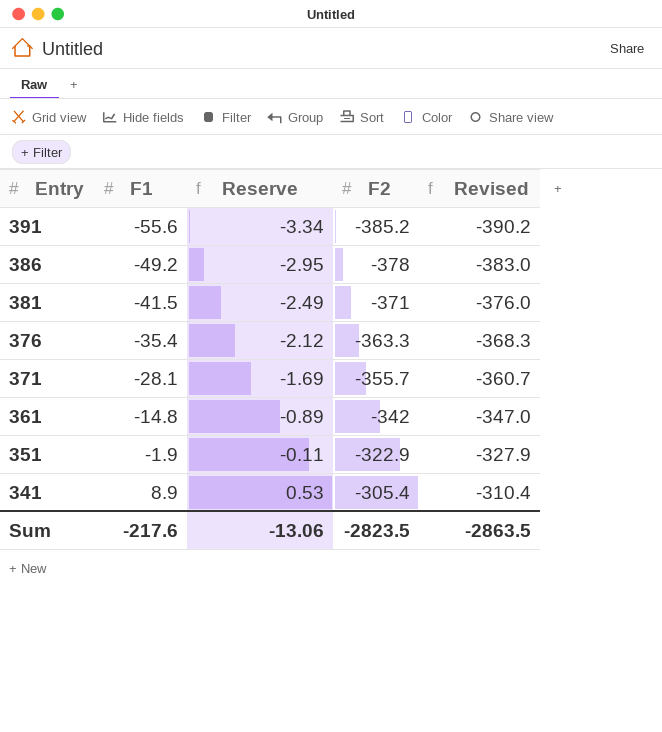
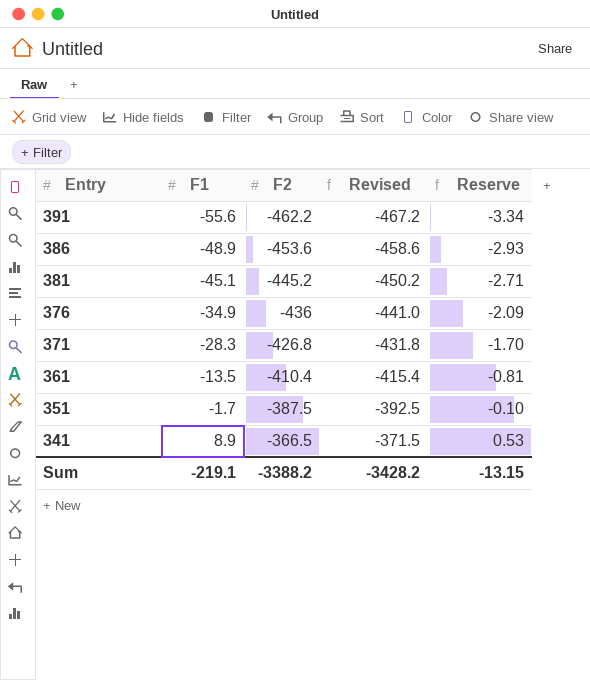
column Reserve | position: 3 -> 5
391 | F2: -385.2 -> -462.2
391 | Revised: -390.2 -> -467.2
386 | F1: -49.2 -> -48.9
386 | F2: -378 -> -453.6
386 | Revised: -383.0 -> -458.6
386 | Reserve: -2.95 -> -2.93
381 | F1: -41.5 -> -45.1
381 | F2: -371 -> -445.2
381 | Revised: -376.0 -> -450.2
381 | Reserve: -2.49 -> -2.71
376 | F1: -35.4 -> -34.9
376 | F2: -363.3 -> -436
376 | Revised: -368.3 -> -441.0
376 | Reserve: -2.12 -> -2.09
371 | F1: -28.1 -> -28.3
371 | F2: -355.7 -> -426.8
371 | Revised: -360.7 -> -431.8
371 | Reserve: -1.69 -> -1.70
361 | F1: -14.8 -> -13.5
361 | F2: -342 -> -410.4
361 | Revised: -347.0 -> -415.4
361 | Reserve: -0.89 -> -0.81
351 | F1: -1.9 -> -1.7
351 | F2: -322.9 -> -387.5
351 | Revised: -327.9 -> -392.5
351 | Reserve: -0.11 -> -0.10
341 | F2: -305.4 -> -366.5
341 | Revised: -310.4 -> -371.5
Sum | F1: -217.6 -> -219.1
Sum | F2: -2823.5 -> -3388.2
Sum | Revised: -2863.5 -> -3428.2
Sum | Reserve: -13.06 -> -13.15

